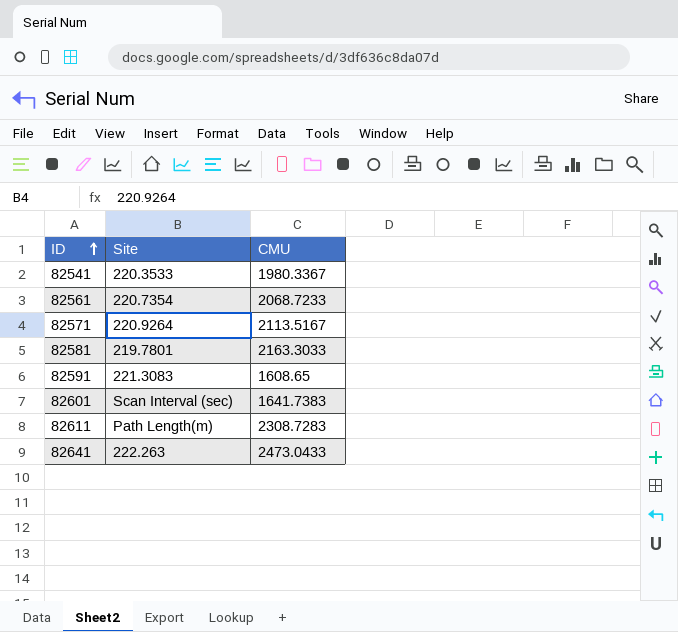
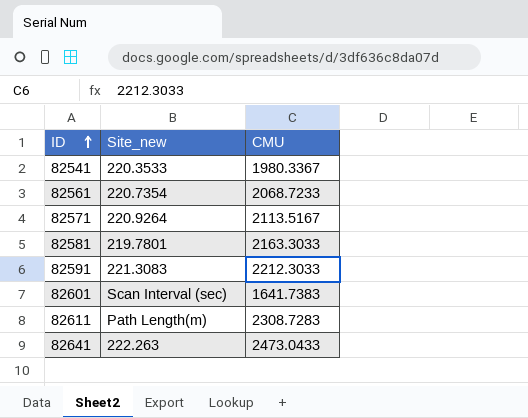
column name: Site -> Site_new
82591 | CMU: 1608.65 -> 2212.3033

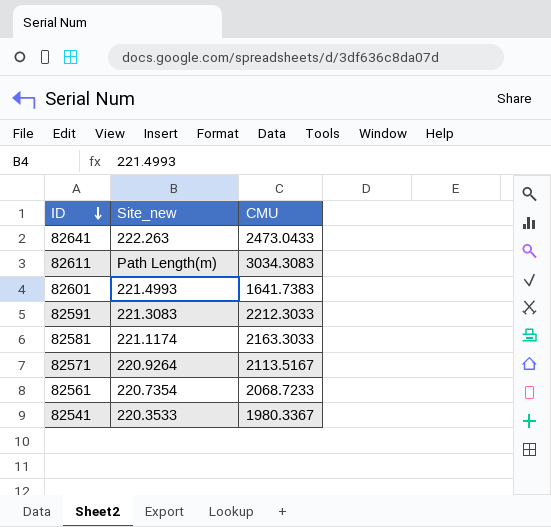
row order: ID ascending -> ID descending
82611 | CMU: 2308.7283 -> 3034.3083
82601 | Site_new: Scan Interval (sec) -> 221.4993
82581 | Site_new: 219.7801 -> 221.1174

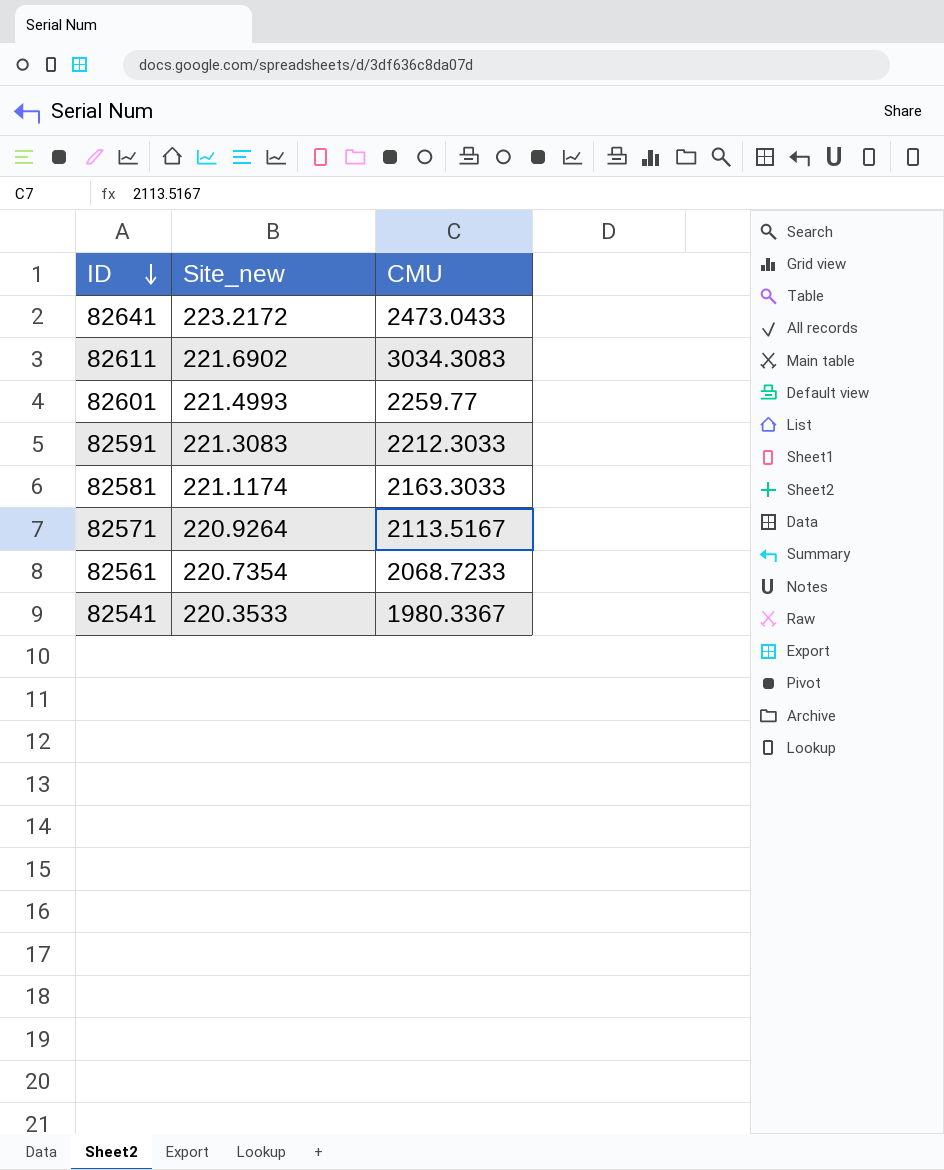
82641 | Site_new: 222.263 -> 223.2172
82611 | Site_new: Path Length(m) -> 221.6902
82601 | CMU: 1641.7383 -> 2259.77

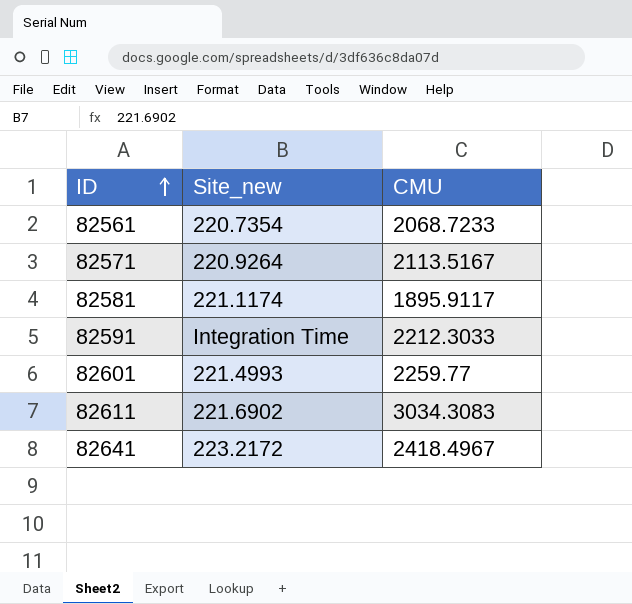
row order: ID descending -> ID ascending
row 82541: 220.3533 | 1980.3367 -> none
82581 | CMU: 2163.3033 -> 1895.9117
82591 | Site_new: 221.3083 -> Integration Time
82641 | CMU: 2473.0433 -> 2418.4967

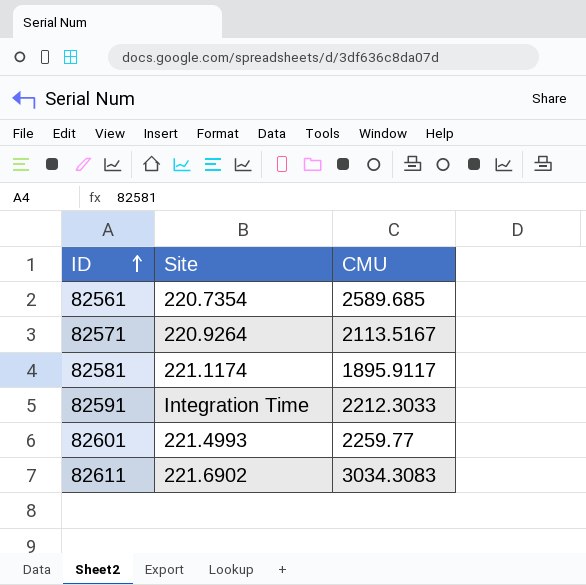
column name: Site_new -> Site
row 82641: 223.2172 | 2418.4967 -> none
82561 | CMU: 2068.7233 -> 2589.685

